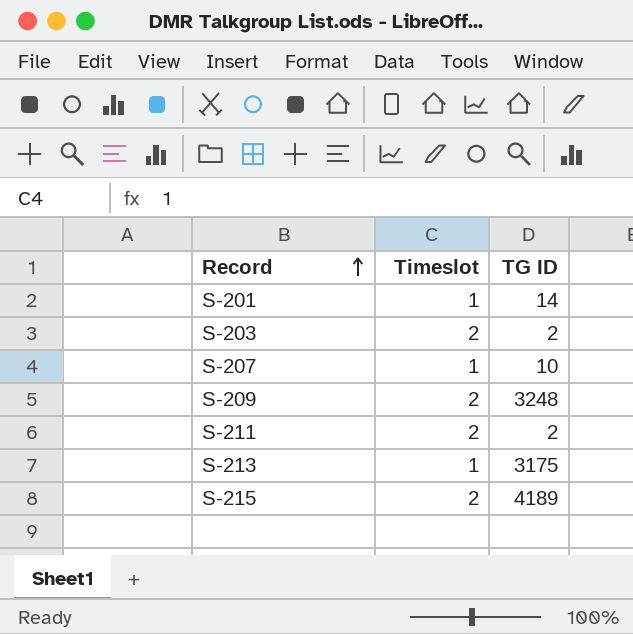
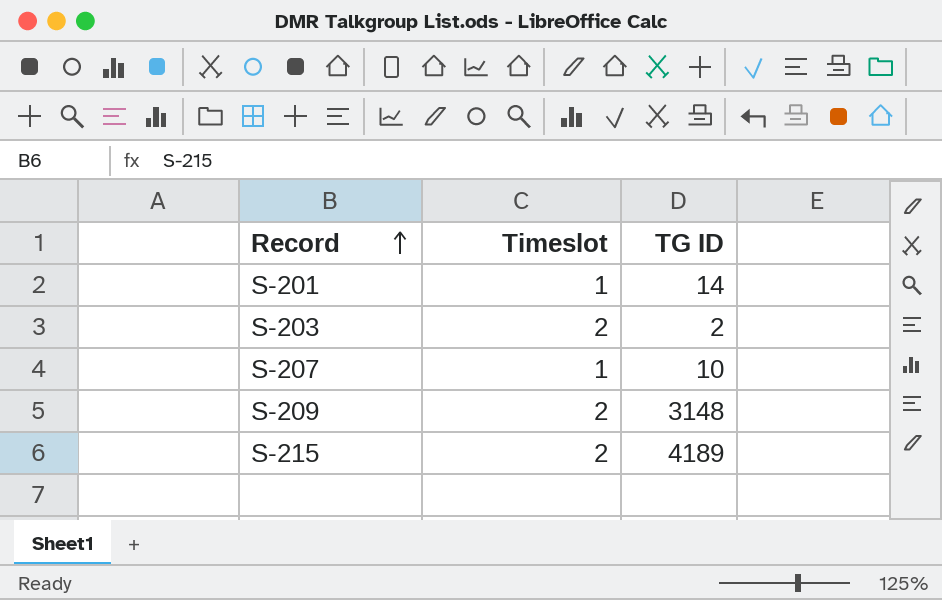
row S-211: 2 | 2 -> none
row S-213: 1 | 3175 -> none
S-209 | TG ID: 3248 -> 3148

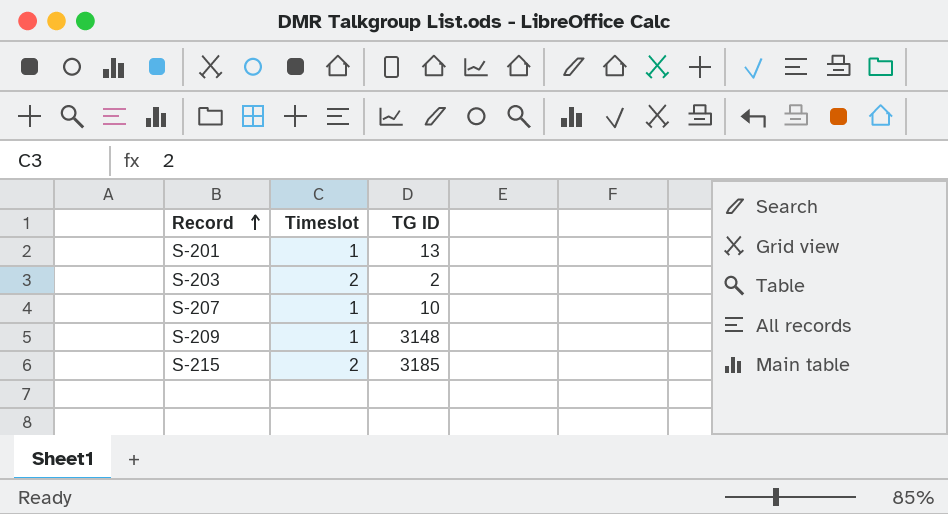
S-201 | TG ID: 14 -> 13
S-209 | Timeslot: 2 -> 1
S-215 | TG ID: 4189 -> 3185

